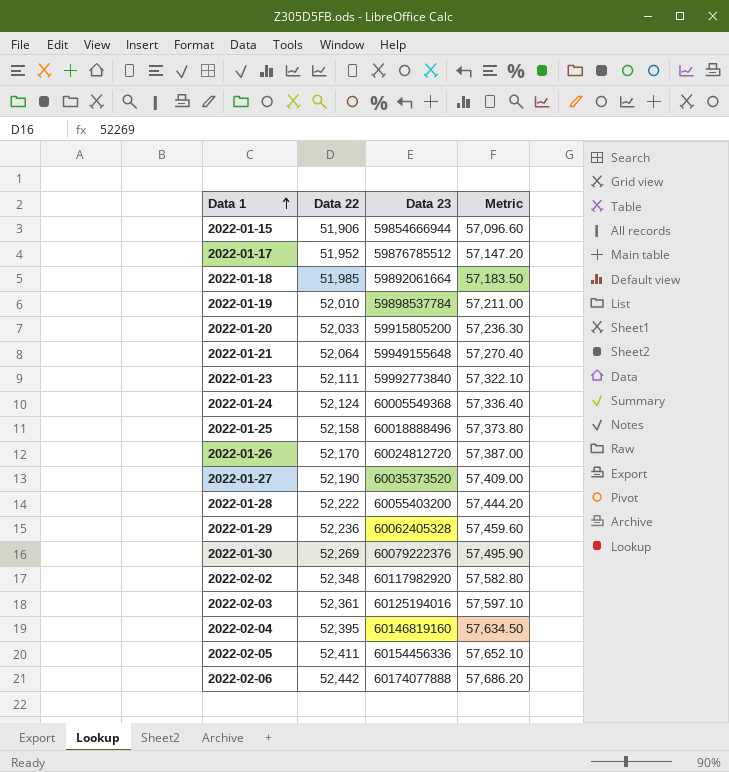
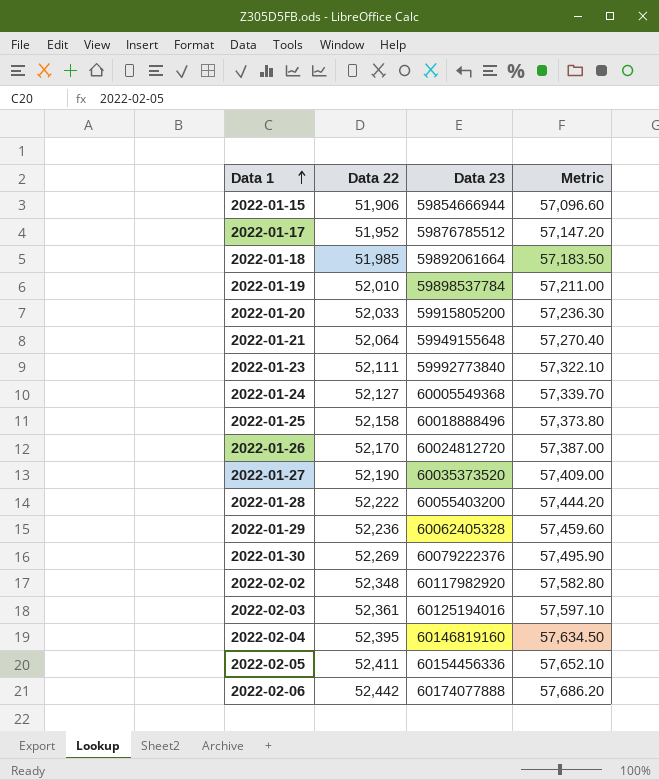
2022-01-24 | Data 22: 52,124 -> 52,127
2022-01-24 | Metric: 57,336.40 -> 57,339.70

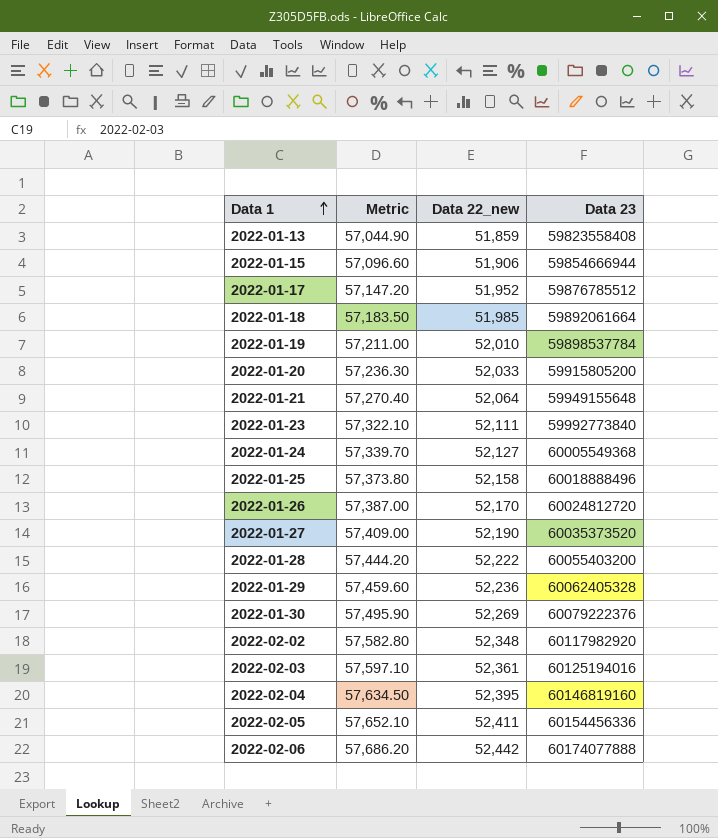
column Metric | position: 4 -> 2
column name: Data 22 -> Data 22_new
row 2022-01-13: none -> 57,044.90 | 51,859 | 59823558408

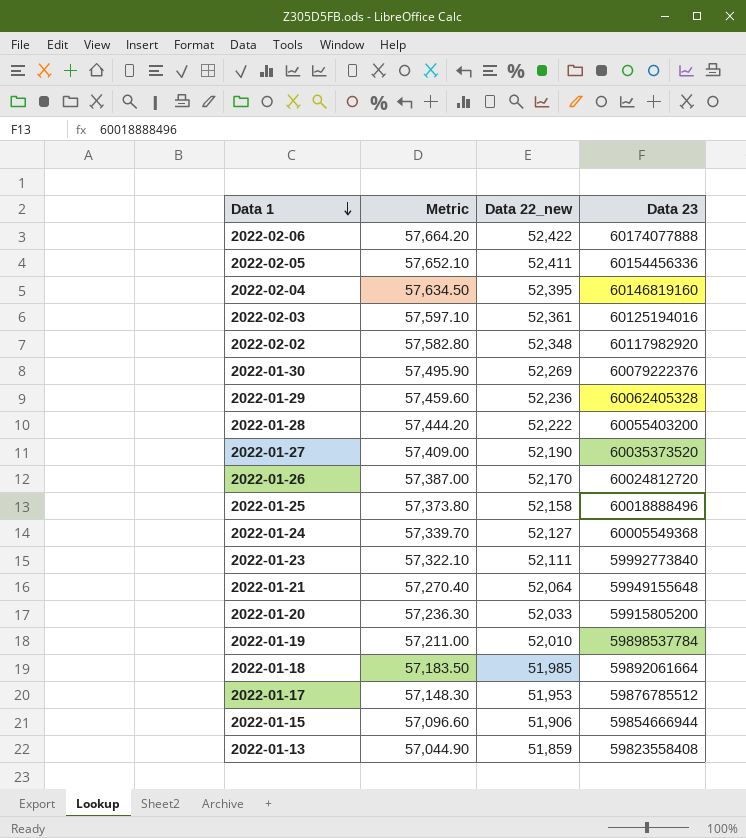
row order: Data 1 ascending -> Data 1 descending
2022-02-06 | Metric: 57,686.20 -> 57,664.20
2022-02-06 | Data 22_new: 52,442 -> 52,422
2022-01-17 | Metric: 57,147.20 -> 57,148.30
2022-01-17 | Data 22_new: 51,952 -> 51,953

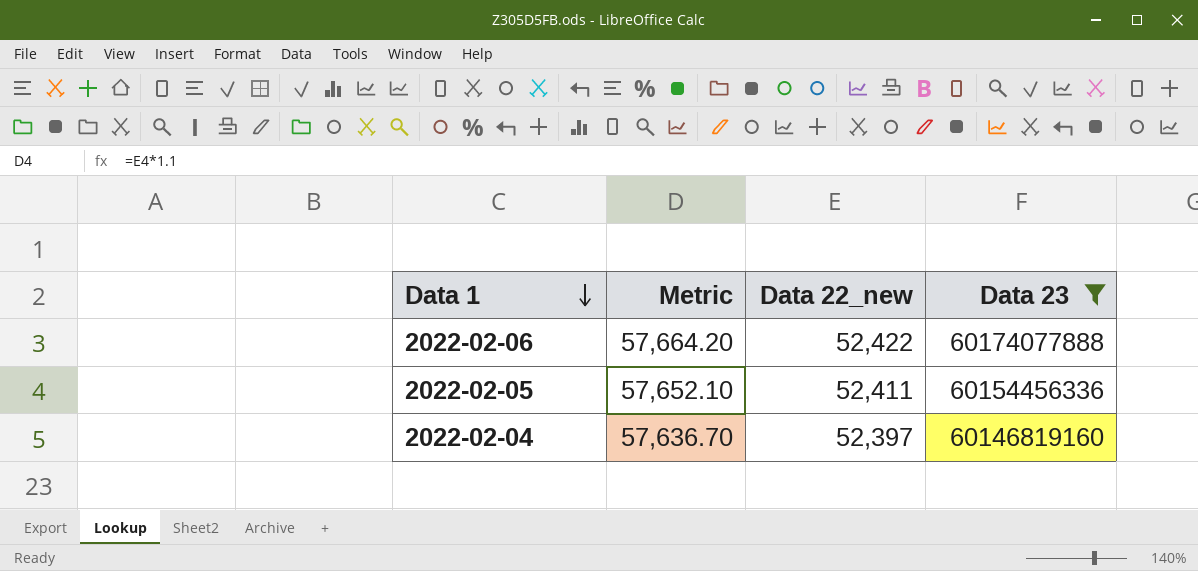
filter: none -> Data 23 >= 60146819160
2022-02-04 | Metric: 57,634.50 -> 57,636.70
2022-02-04 | Data 22_new: 52,395 -> 52,397

